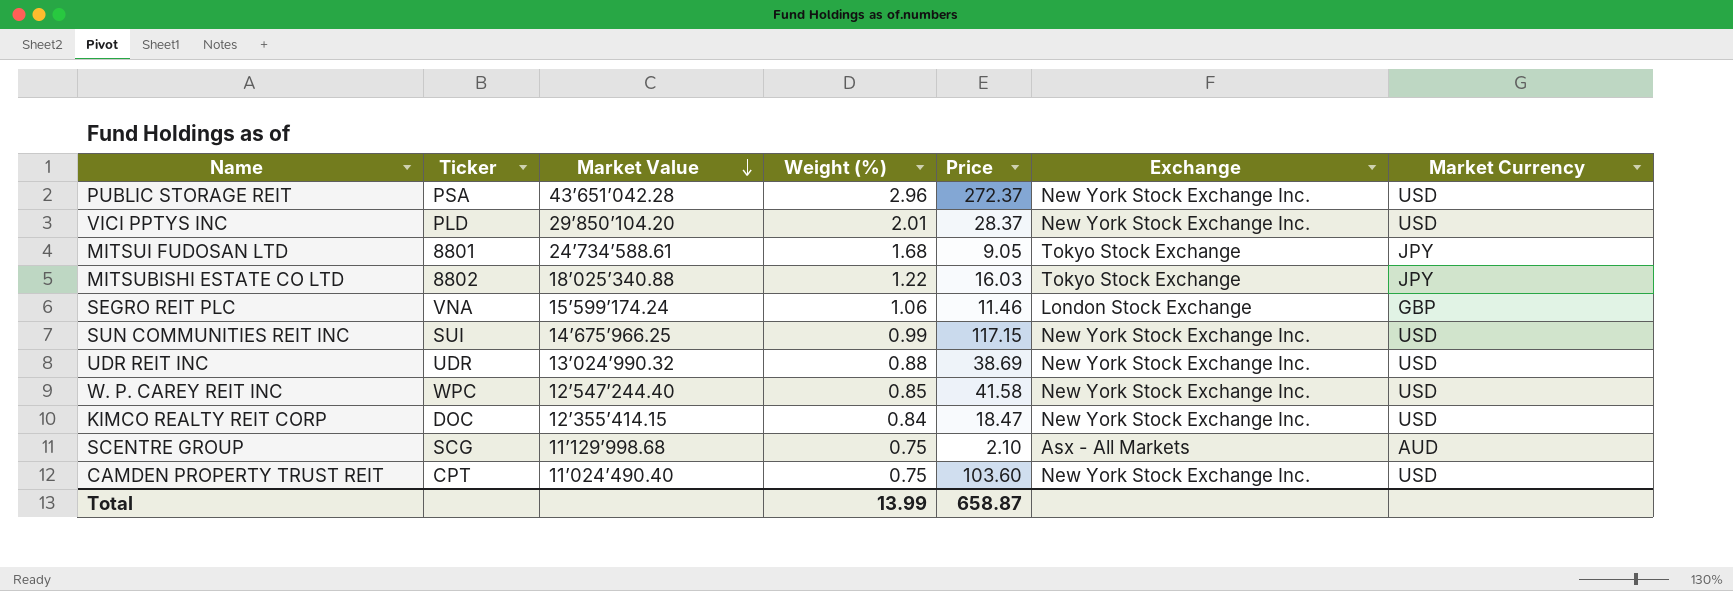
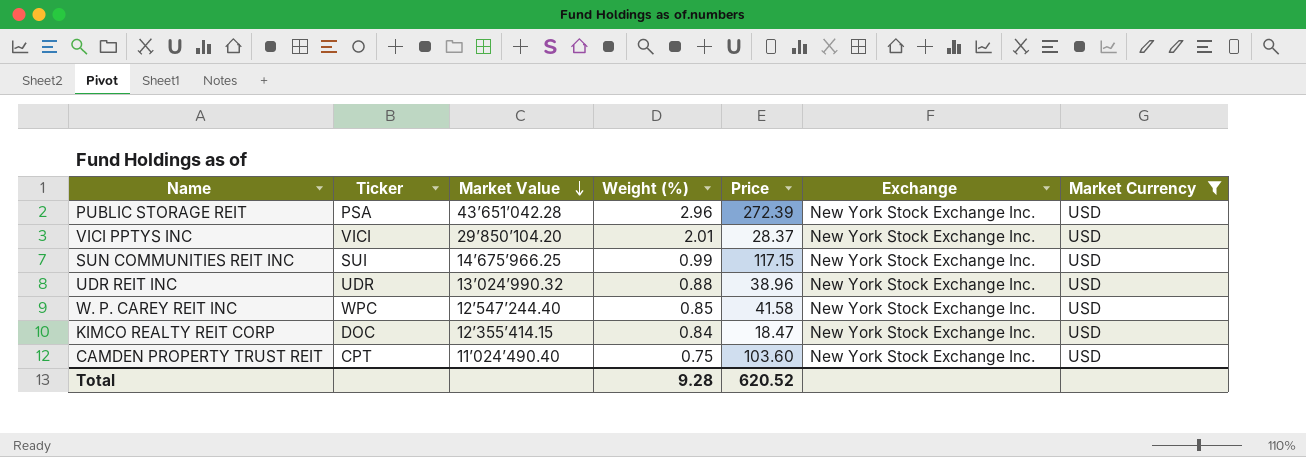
filter: none -> Market Currency = USD
PUBLIC STORAGE REIT | Price: 272.37 -> 272.39
VICI PPTYS INC | Ticker: PLD -> VICI
UDR REIT INC | Price: 38.69 -> 38.96
Total | Weight (%): 13.99 -> 9.28
Total | Price: 658.87 -> 620.52

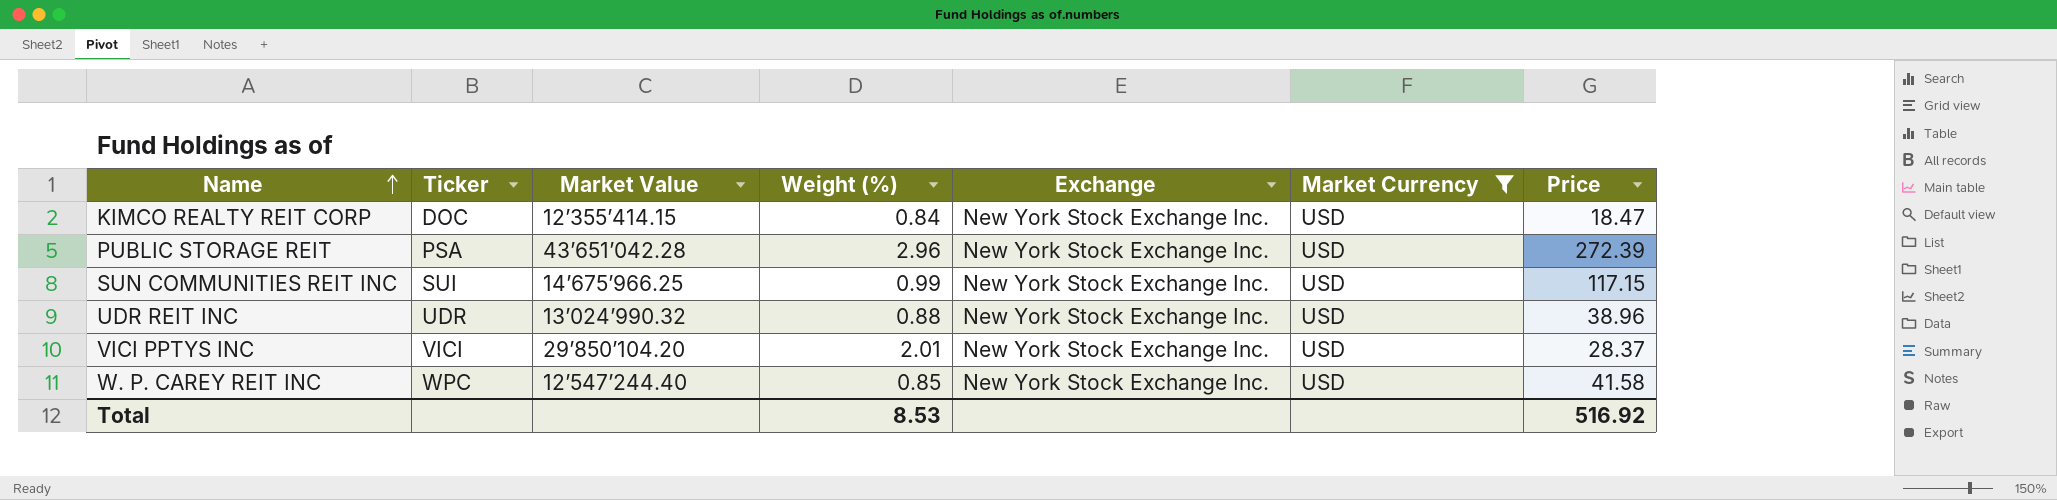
row order: Market Value descending -> Name ascending
column Price | position: 5 -> 7
row CAMDEN PROPERTY TRUST REIT: CPT | 11’024’490.40 | 0.75 | 103.60 | New York Stock Exchange Inc. | USD -> none
Total | Weight (%): 9.28 -> 8.53
Total | Price: 620.52 -> 516.92

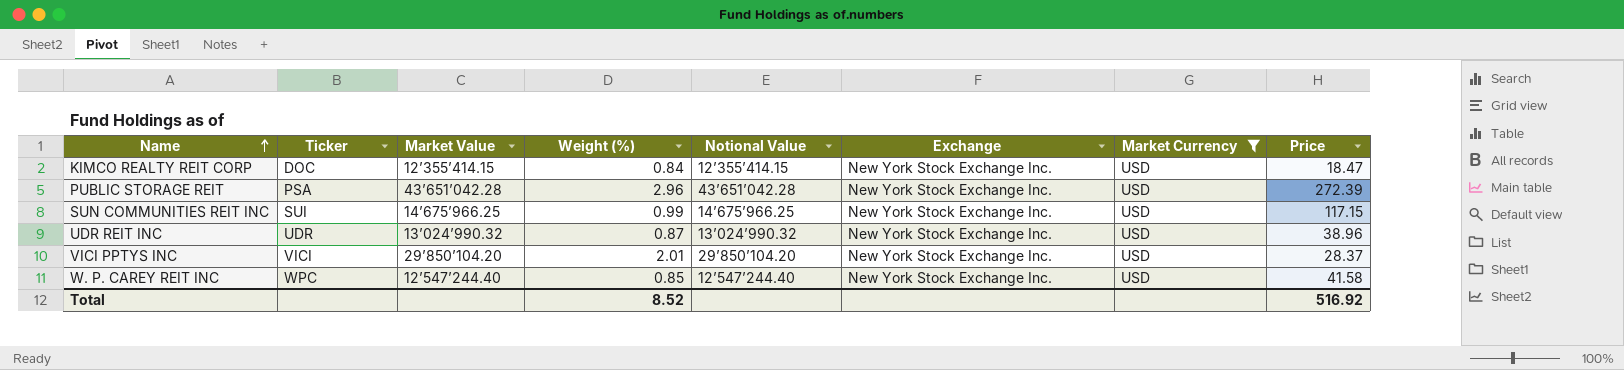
column Notional Value | position: none -> 5
UDR REIT INC | Weight (%): 0.88 -> 0.87
Total | Weight (%): 8.53 -> 8.52

